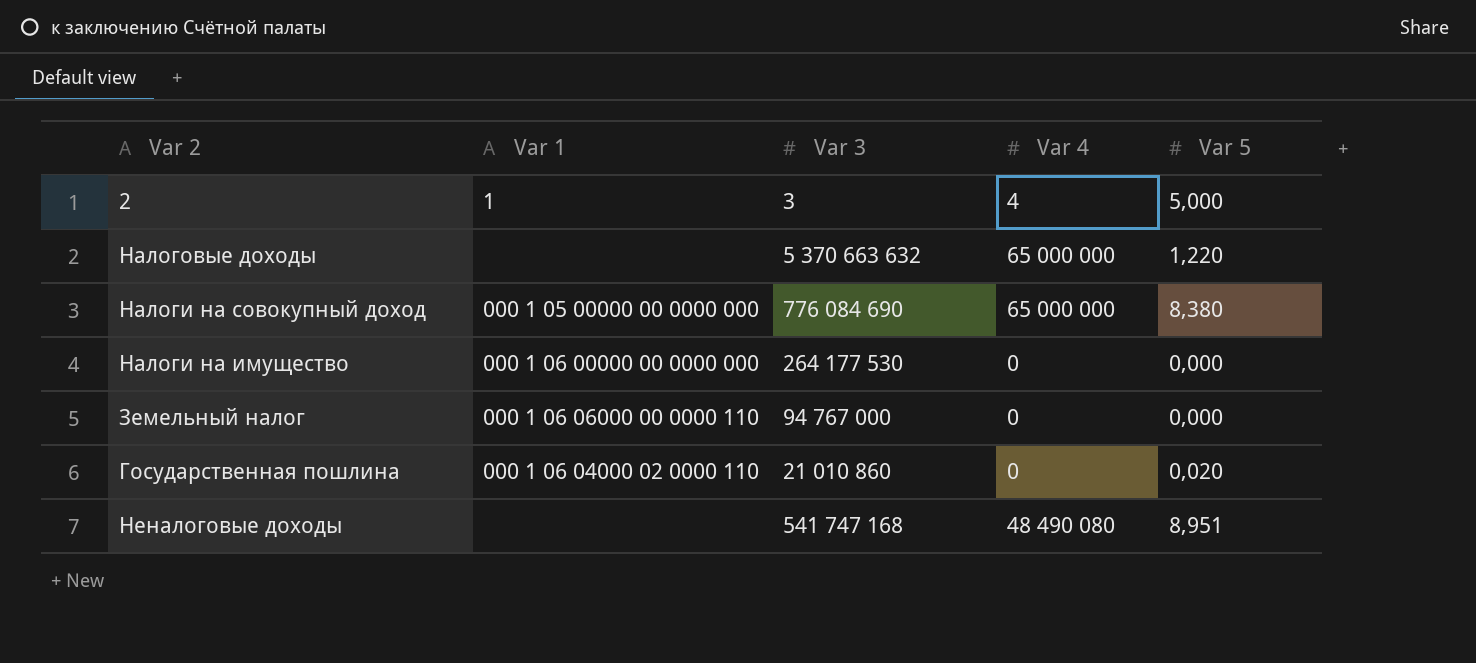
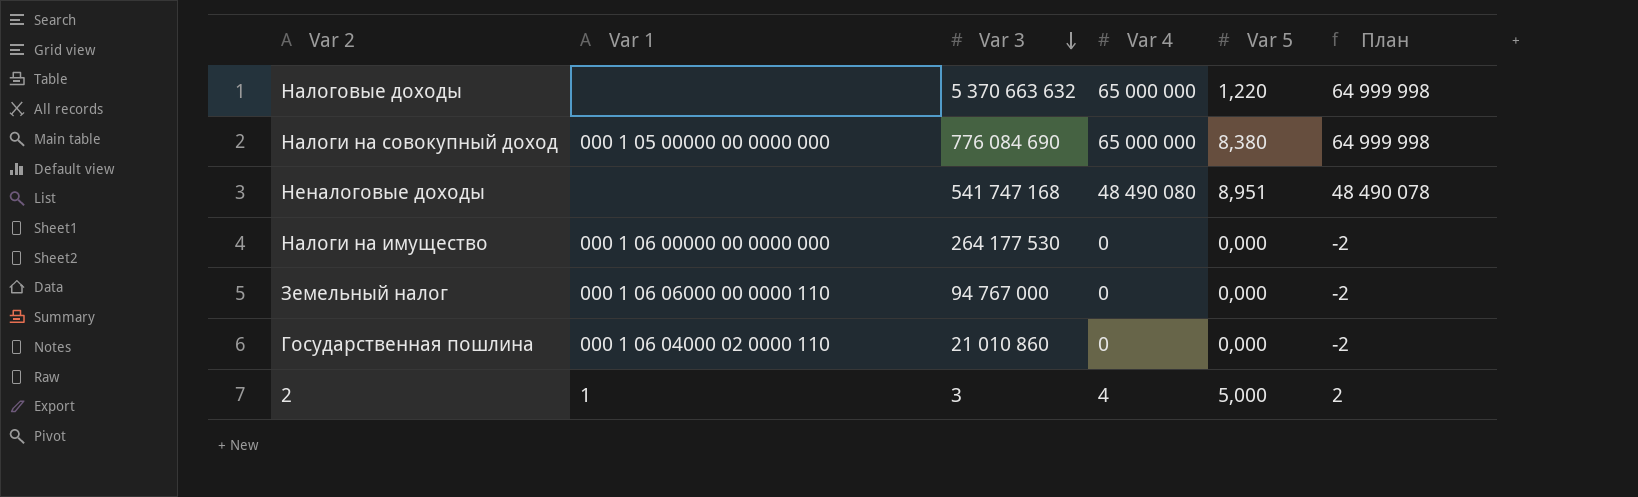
row order: none -> Var 3 descending
column План | formula: none -> [Var 4] - 2
Государственная пошлина | Var 5: 0,020 -> 0,000

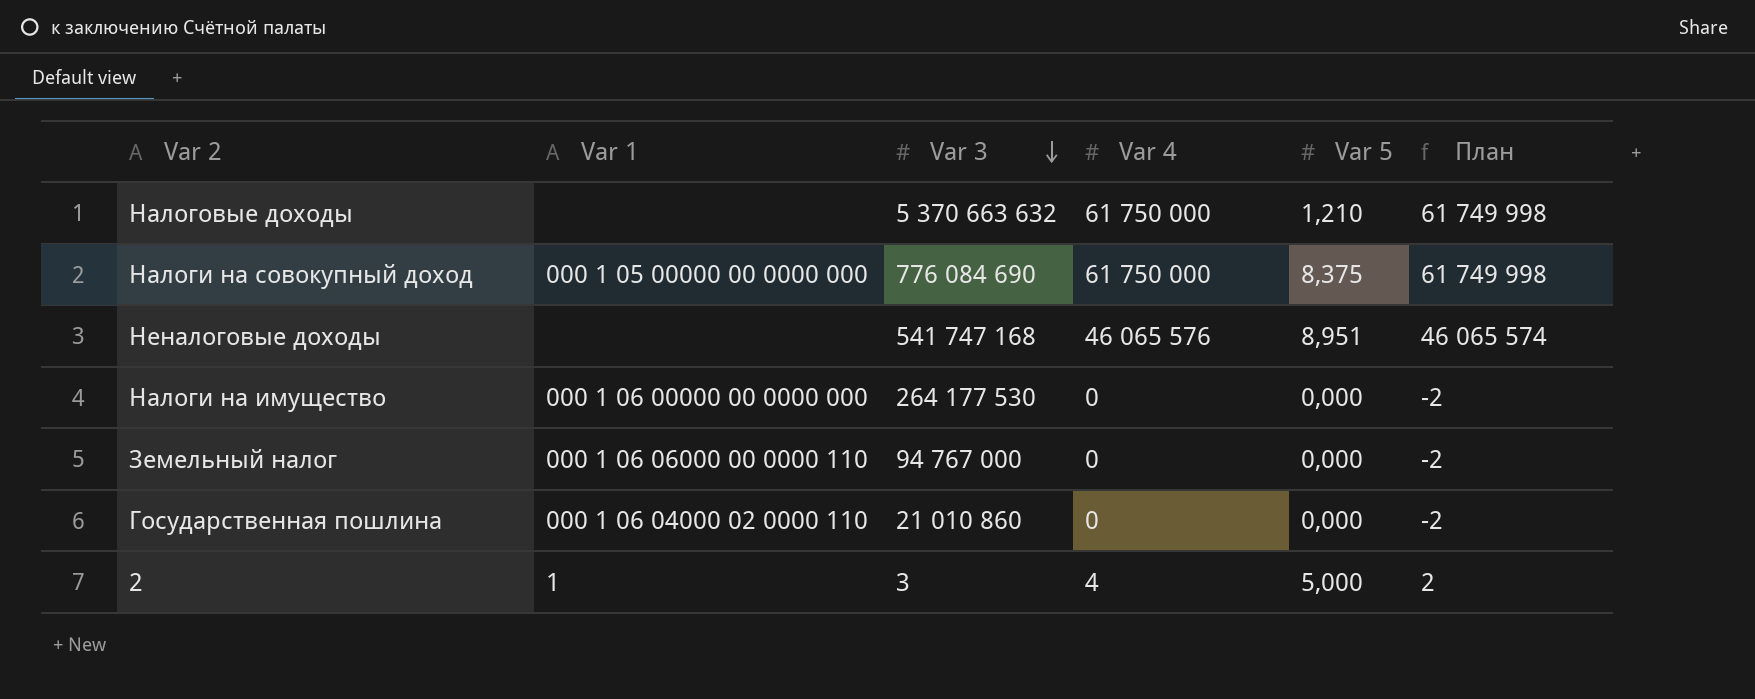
Налоговые доходы | Var 4: 65 000 000 -> 61 750 000
Налоговые доходы | Var 5: 1,220 -> 1,210
Налоговые доходы | План: 64 999 998 -> 61 749 998
Налоги на совокупный доход | Var 4: 65 000 000 -> 61 750 000
Налоги на совокупный доход | Var 5: 8,380 -> 8,375
Налоги на совокупный доход | План: 64 999 998 -> 61 749 998
Неналоговые доходы | Var 4: 48 490 080 -> 46 065 576
Неналоговые доходы | План: 48 490 078 -> 46 065 574

